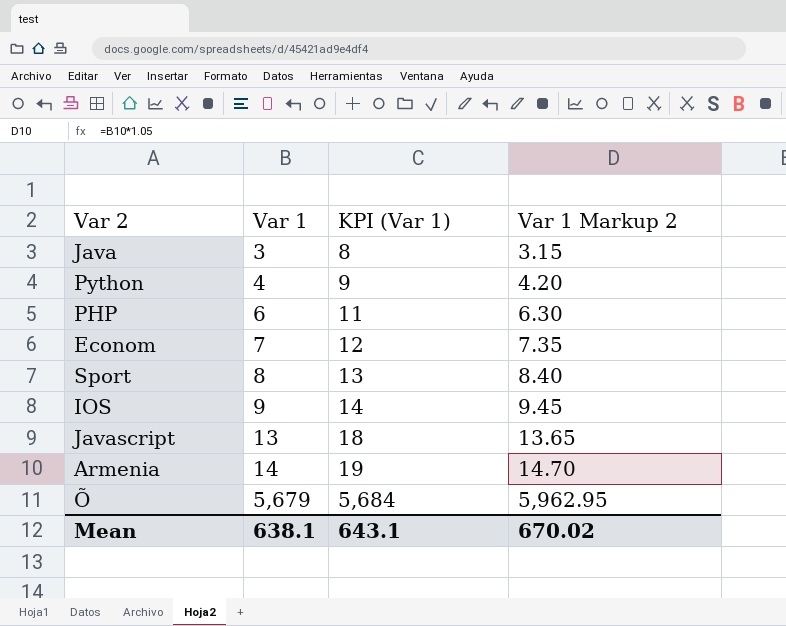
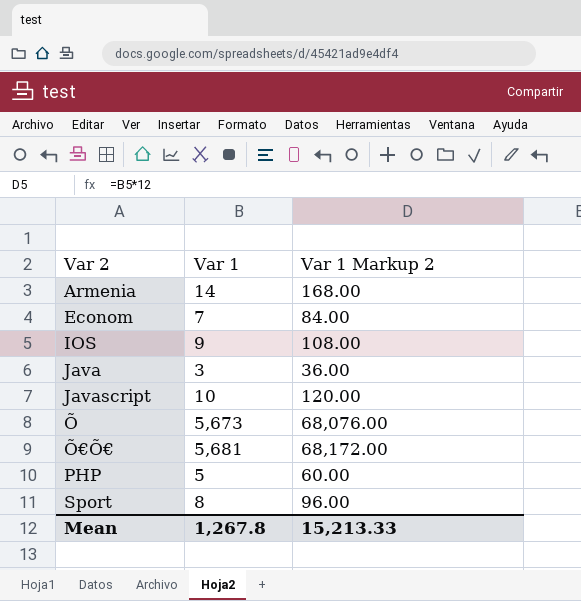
row order: Var 1 ascending -> Var 2 ascending
column KPI (Var 1) | formula: [Var 1] + 5 -> none
column Var 1 Markup 2 | formula: [Var 1] * 1.05 -> [Var 1] * 12
row Python: 4 | 9 | 4.20 -> none
Javascript | Var 1: 13 -> 10
Õ | Var 1: 5,679 -> 5,673
row Õ€Õ€: none -> 5,681 | 68,172.00
PHP | Var 1: 6 -> 5
Mean | Var 1: 638.1 -> 1,267.8
Mean | Var 1 Markup 2: 670.02 -> 15,213.33

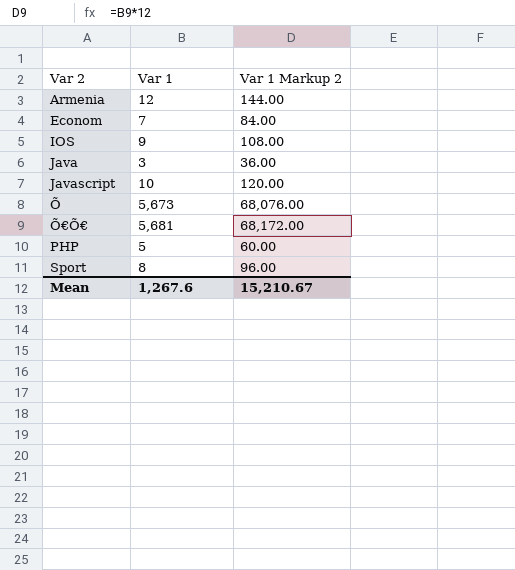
Armenia | Var 1: 14 -> 12
Armenia | Var 1 Markup 2: 168.00 -> 144.00
Mean | Var 1: 1,267.8 -> 1,267.6
Mean | Var 1 Markup 2: 15,213.33 -> 15,210.67

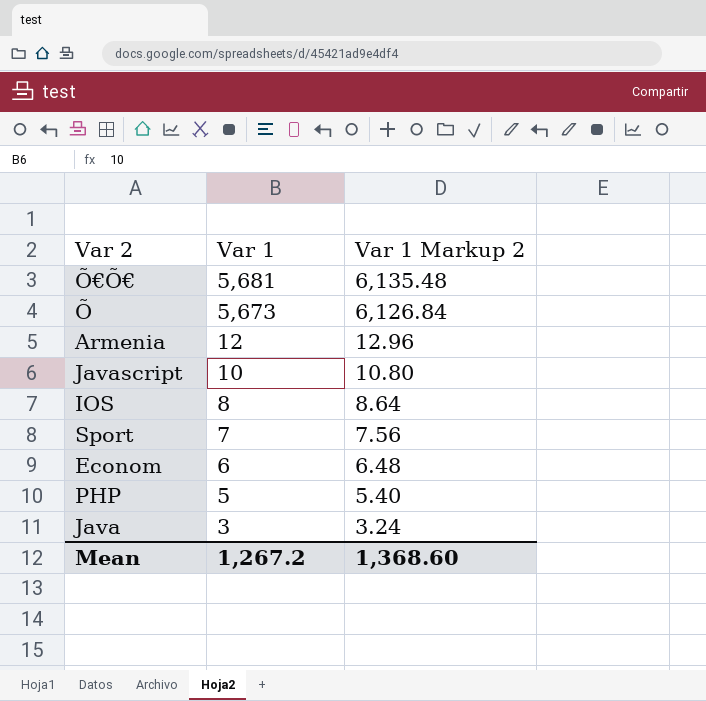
row order: Var 2 ascending -> Var 1 descending
column Var 1 Markup 2 | formula: [Var 1] * 12 -> [Var 1] * 1.08
IOS | Var 1: 9 -> 8
Sport | Var 1: 8 -> 7
Econom | Var 1: 7 -> 6
Mean | Var 1: 1,267.6 -> 1,267.2
Mean | Var 1 Markup 2: 15,210.67 -> 1,368.60

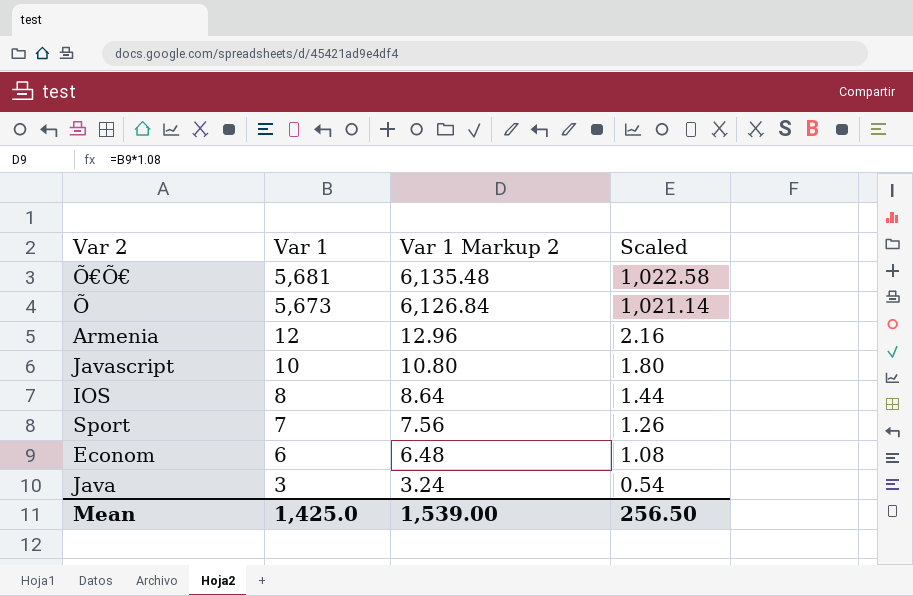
column Scaled | formula: none -> [Var 1] * 0.18
row PHP: 5 | 5.40 -> none
Mean | Var 1: 1,267.2 -> 1,425.0
Mean | Var 1 Markup 2: 1,368.60 -> 1,539.00

